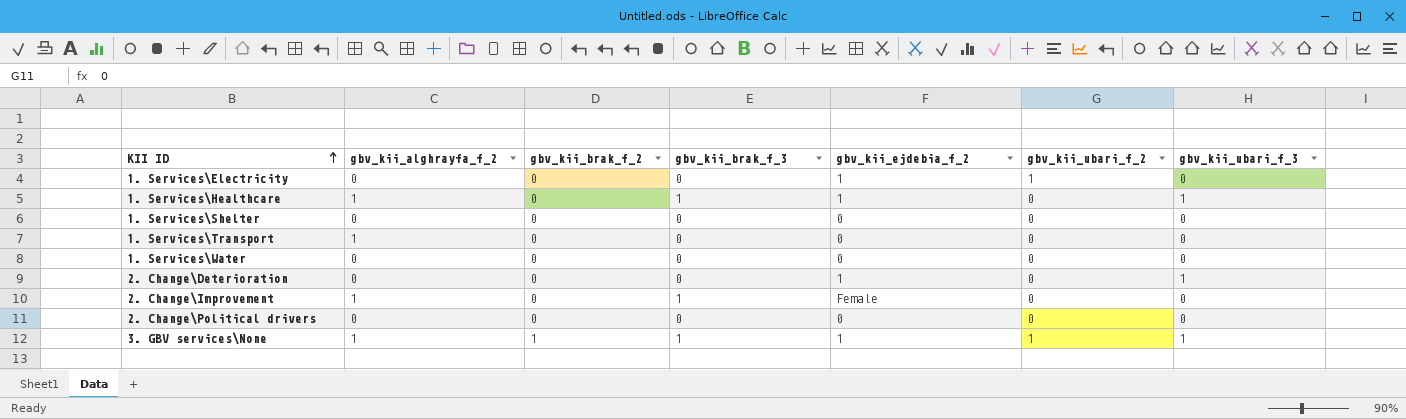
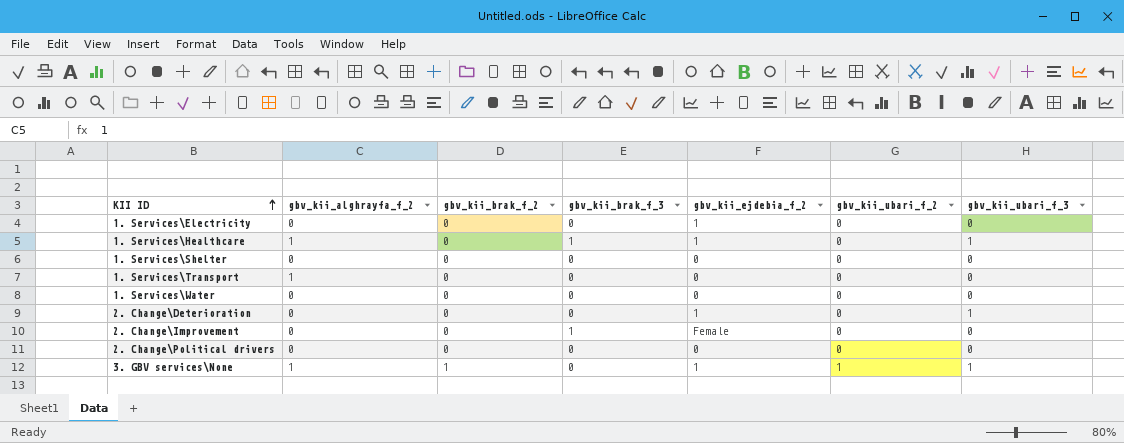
1. Services\Electricity | gbv_kii_ubari_f_2: 1 -> 0
2. Change\Improvement | gbv_kii_alghrayfa_f_2: 1 -> 0
3. GBV services\None | gbv_kii_brak_f_3: 1 -> 0

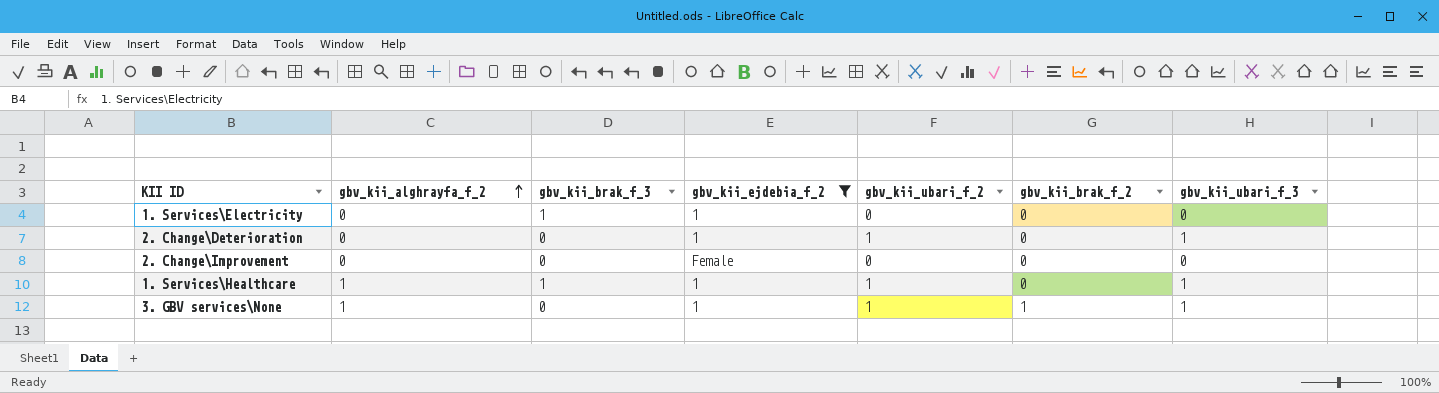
filter: none -> gbv_kii_ejdebia_f_2 != 0
row order: KII ID ascending -> gbv_kii_alghrayfa_f_2 ascending
column gbv_kii_brak_f_2 | position: 3 -> 6
1. Services\Electricity | gbv_kii_brak_f_3: 0 -> 1
2. Change\Deterioration | gbv_kii_ubari_f_2: 0 -> 1
2. Change\Improvement | gbv_kii_brak_f_3: 1 -> 0
1. Services\Healthcare | gbv_kii_ubari_f_2: 0 -> 1

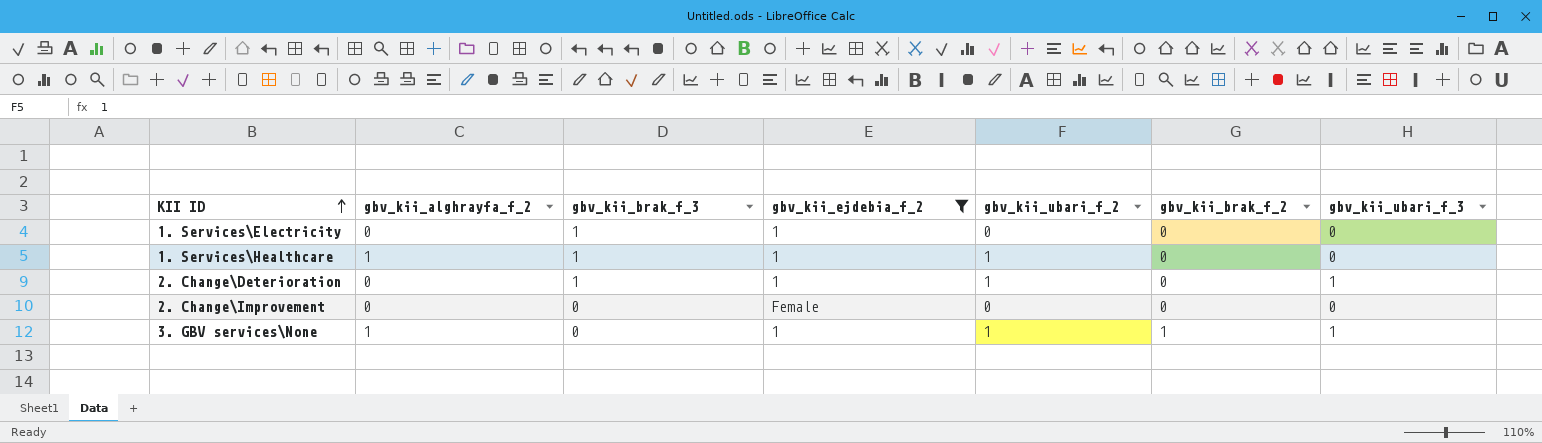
row order: gbv_kii_alghrayfa_f_2 ascending -> KII ID ascending
1. Services\Healthcare | gbv_kii_ubari_f_3: 1 -> 0
2. Change\Deterioration | gbv_kii_brak_f_3: 0 -> 1

